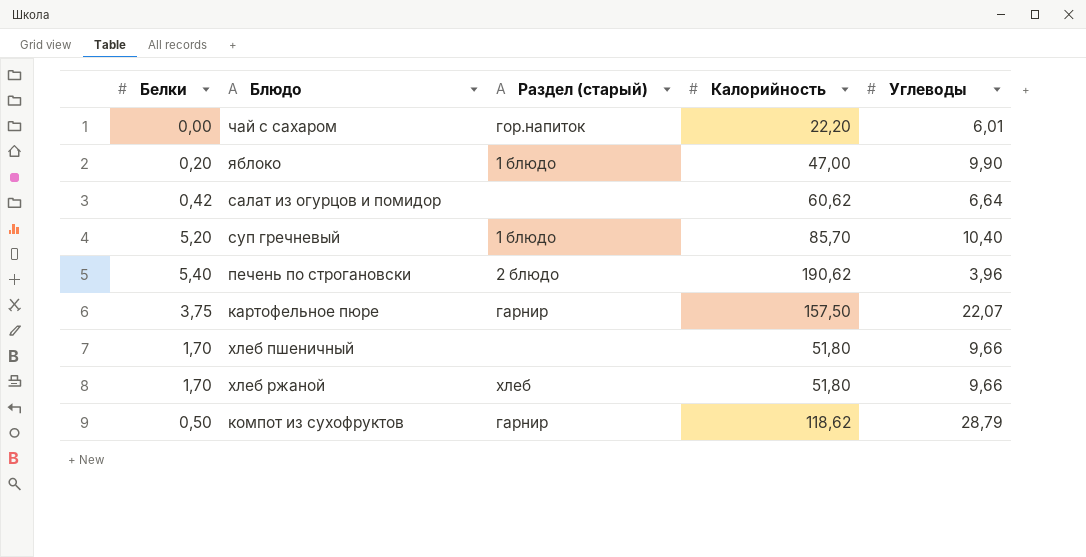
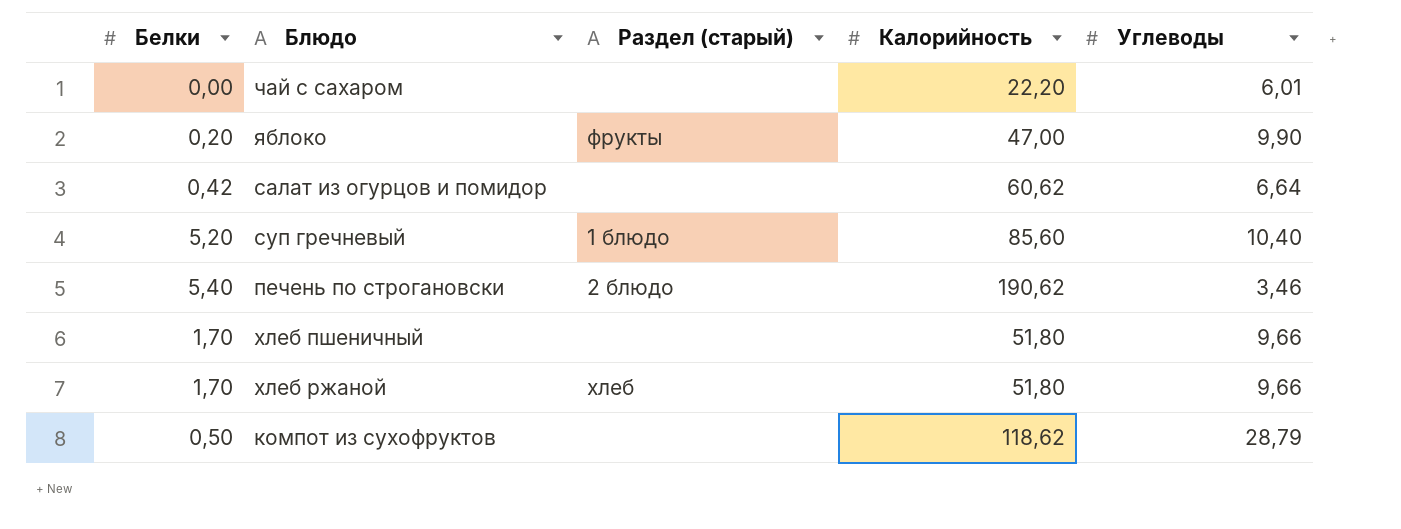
row картофельное пюре: 3,75 | гарнир | 157,50 | 22,07 -> none
чай с сахаром | Раздел (старый): гор.напиток -> none
яблоко | Раздел (старый): 1 блюдо -> фрукты
суп гречневый | Калорийность: 85,70 -> 85,60
печень по строгановски | Углеводы: 3,96 -> 3,46
компот из сухофруктов | Раздел (старый): гарнир -> none

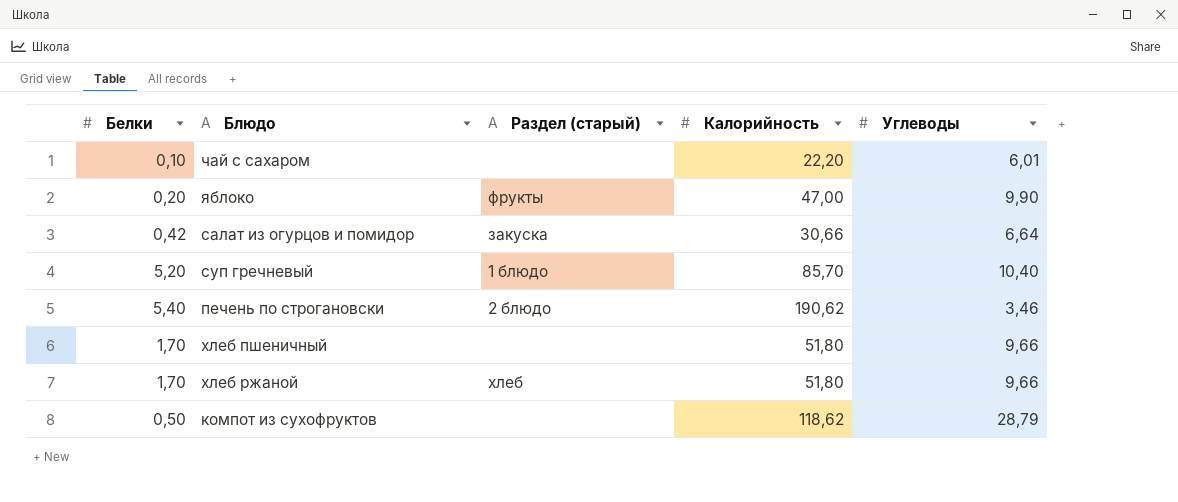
чай с сахаром | Белки: 0,00 -> 0,10
салат из огурцов и помидор | Раздел (старый): none -> закуска
салат из огурцов и помидор | Калорийность: 60,62 -> 30,66
суп гречневый | Калорийность: 85,60 -> 85,70

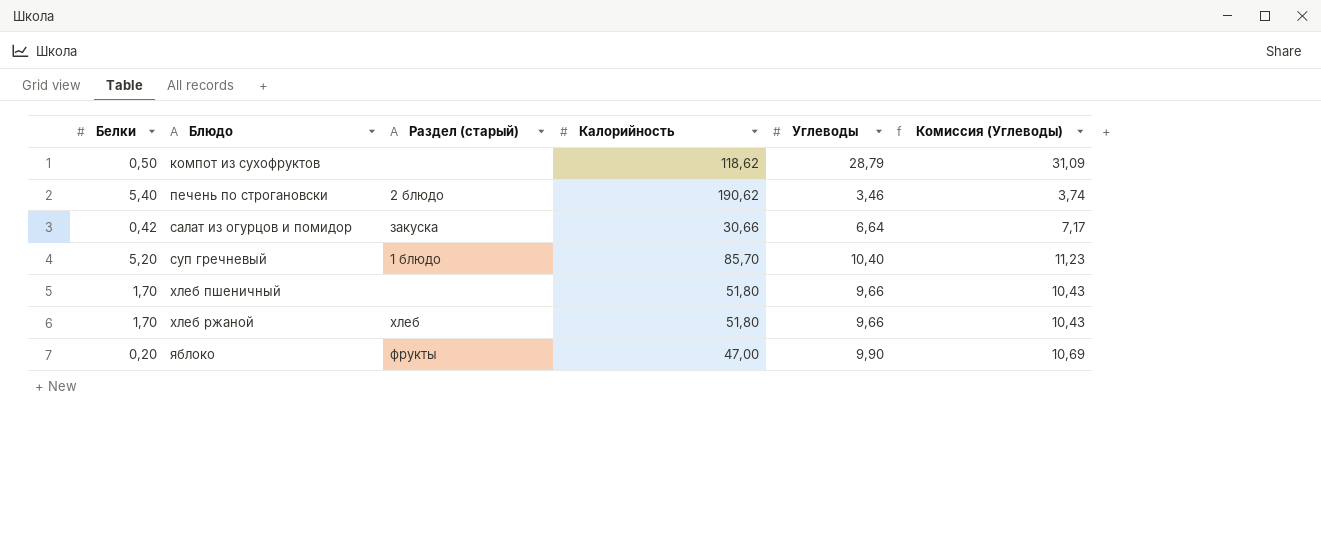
row order: none -> Блюдо ascending
column Комиссия (Углеводы) | formula: none -> [Углеводы] * 1,08
row чай с сахаром: 0,10 | none | 22,20 | 6,01 -> none

